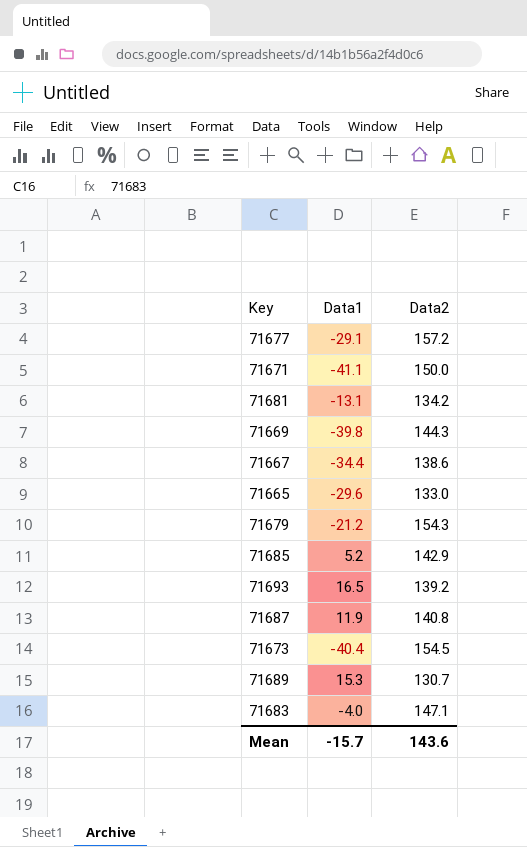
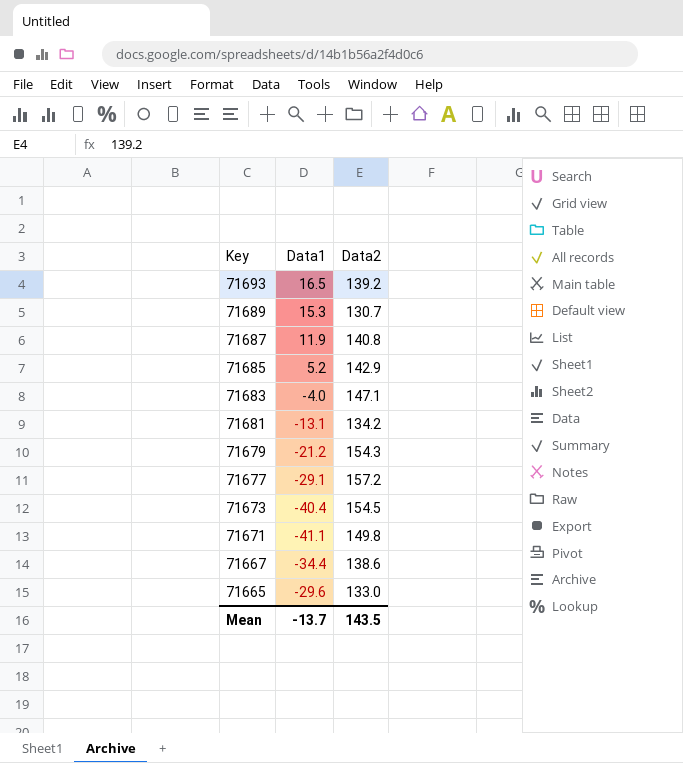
row order: none -> Key descending
row 71669: -39.8 | 144.3 -> none
71671 | Data2: 150.0 -> 149.8
Mean | Data1: -15.7 -> -13.7
Mean | Data2: 143.6 -> 143.5

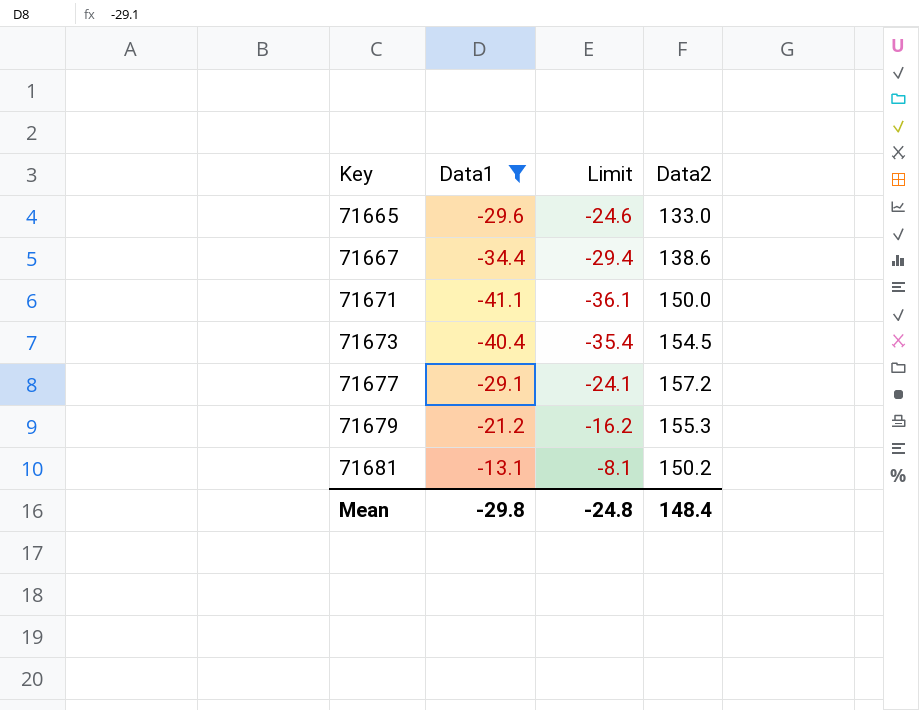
filter: none -> Data1 <= -13.1
row order: Key descending -> Key ascending
column Limit | formula: none -> [Data1] + 5
71671 | Data2: 149.8 -> 150.0
71679 | Data2: 154.3 -> 155.3
71681 | Data2: 134.2 -> 150.2
Mean | Data1: -13.7 -> -29.8
Mean | Data2: 143.5 -> 148.4

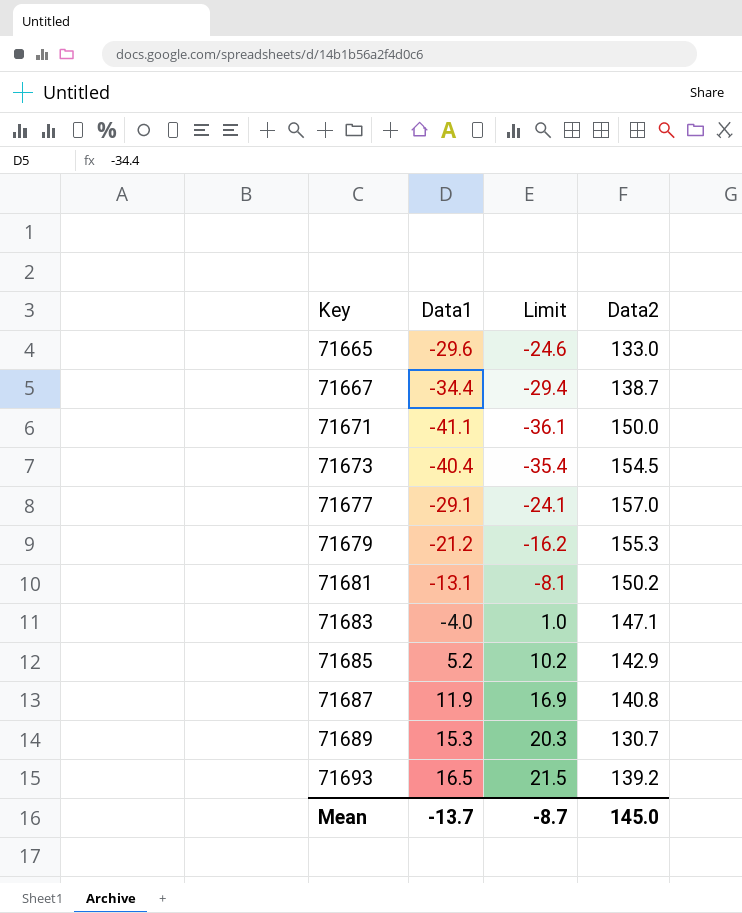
filter: Data1 <= -13.1 -> none
71667 | Data2: 138.6 -> 138.7
71677 | Data2: 157.2 -> 157.0
Mean | Data1: -29.8 -> -13.7
Mean | Limit: -24.8 -> -8.7
Mean | Data2: 148.4 -> 145.0

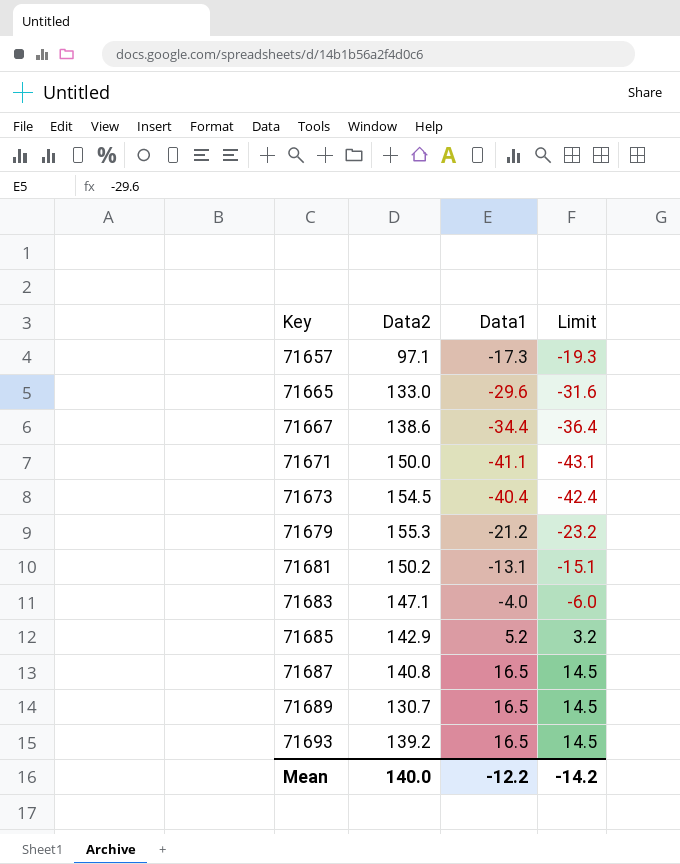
column Data2 | position: 4 -> 2
column Limit | formula: [Data1] + 5 -> [Data1] - 2
row 71677: -29.1 | -24.1 | 157.0 -> none
row 71657: none -> 97.1 | -17.3 | -19.3
71667 | Data2: 138.7 -> 138.6
71687 | Data1: 11.9 -> 16.5
71689 | Data1: 15.3 -> 16.5
Mean | Data2: 145.0 -> 140.0
Mean | Data1: -13.7 -> -12.2
Mean | Limit: -8.7 -> -14.2

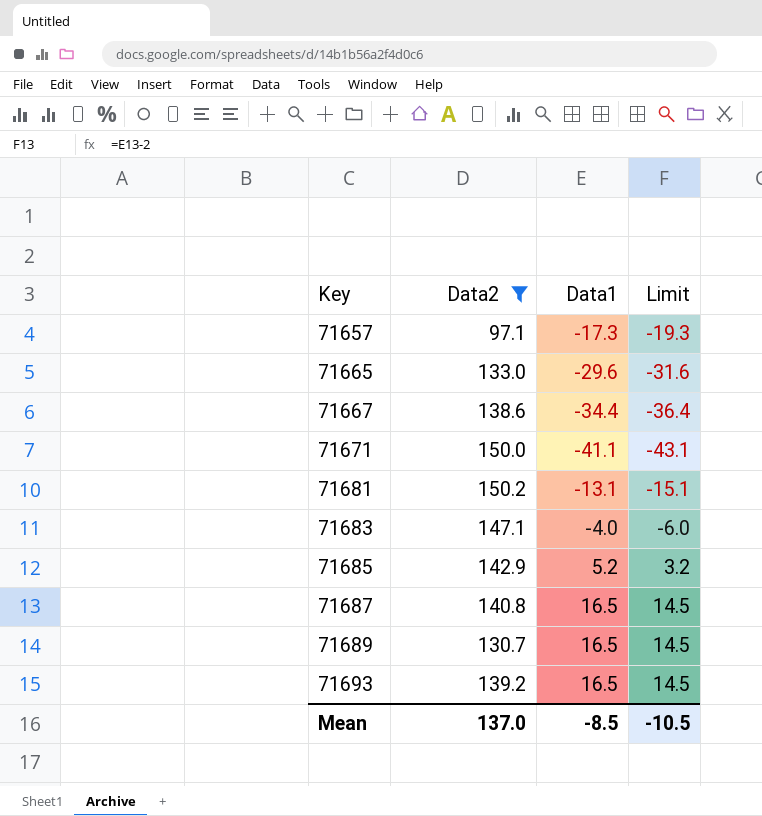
filter: none -> Data2 <= 150.2
Mean | Data2: 140.0 -> 137.0
Mean | Data1: -12.2 -> -8.5
Mean | Limit: -14.2 -> -10.5

